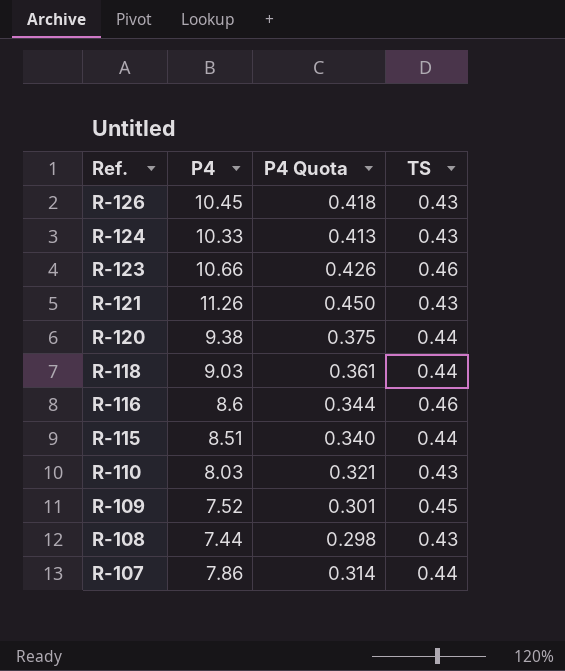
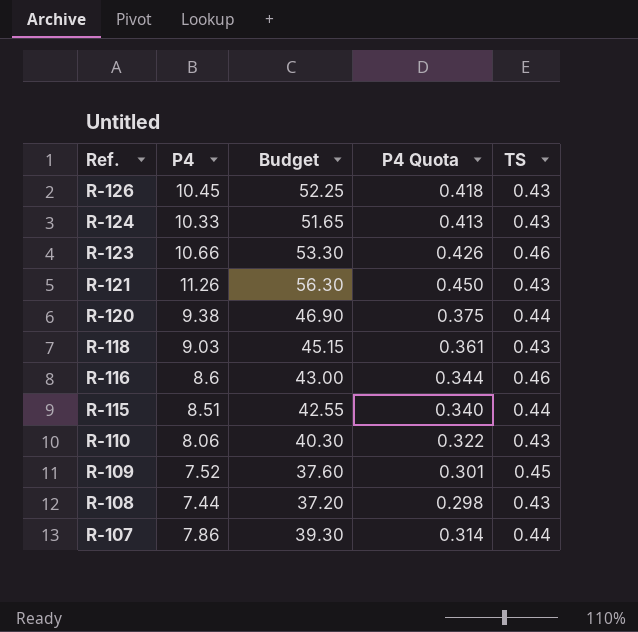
column Budget | formula: none -> [P4] * 5
R-118 | TS: 0.44 -> 0.43
R-110 | P4: 8.03 -> 8.06
R-110 | P4 Quota: 0.321 -> 0.322

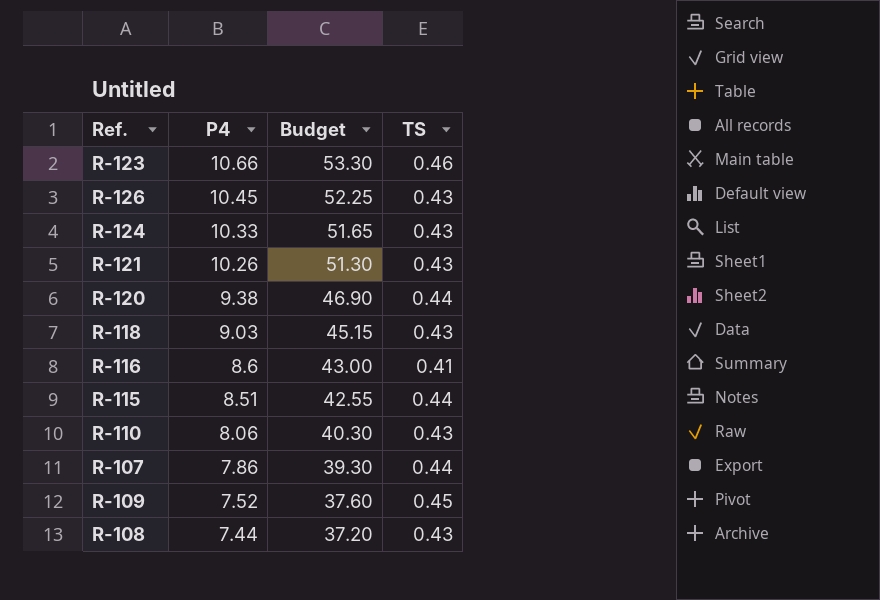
row order: Ref. descending -> P4 descending
column P4 Quota | formula: [P4] * 0.04 -> none
R-121 | P4: 11.26 -> 10.26
R-121 | Budget: 56.30 -> 51.30
R-116 | TS: 0.46 -> 0.41

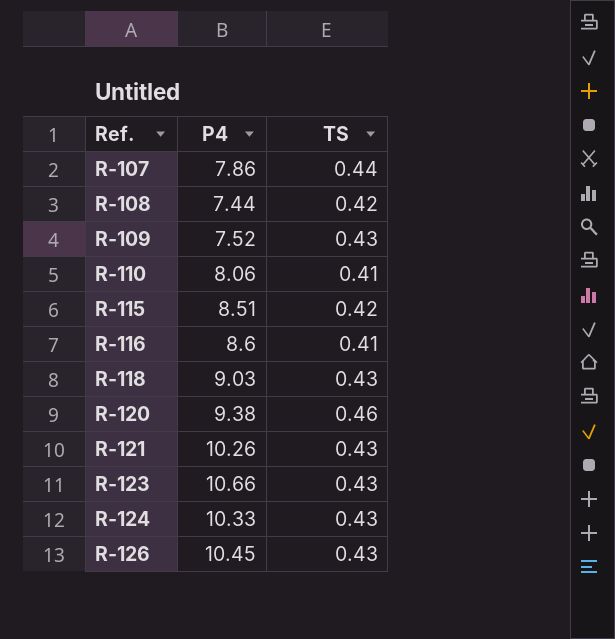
row order: P4 descending -> Ref. ascending
column Budget | formula: [P4] * 5 -> none
R-108 | TS: 0.43 -> 0.42
R-109 | TS: 0.45 -> 0.43
R-110 | TS: 0.43 -> 0.41
R-115 | TS: 0.44 -> 0.42
R-120 | TS: 0.44 -> 0.46
R-123 | TS: 0.46 -> 0.43

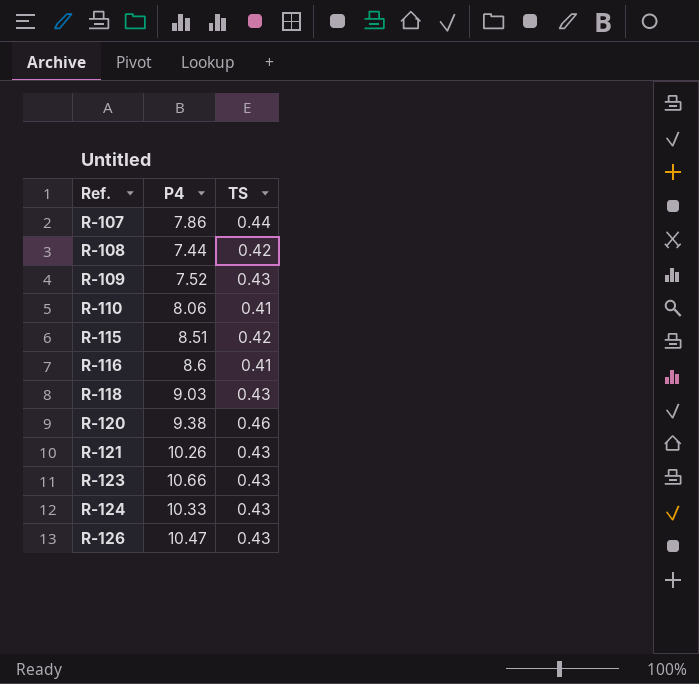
R-126 | P4: 10.45 -> 10.47

